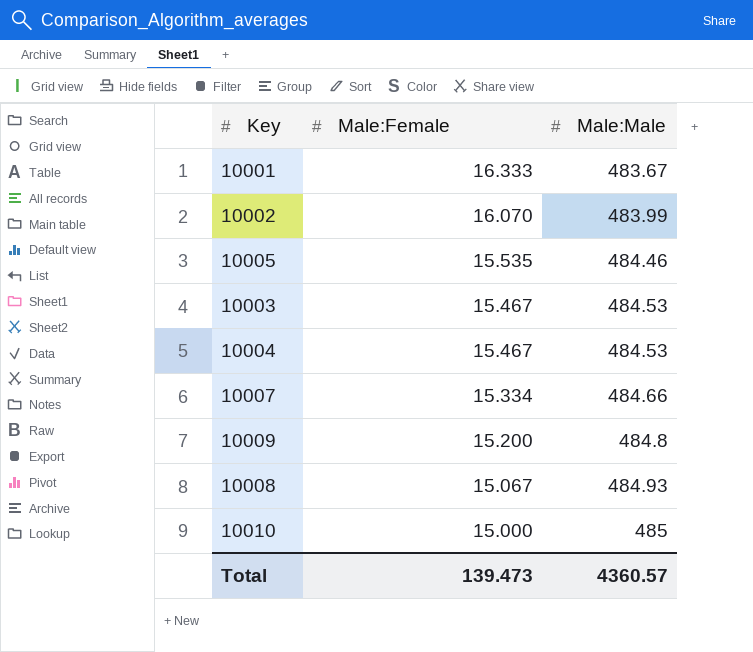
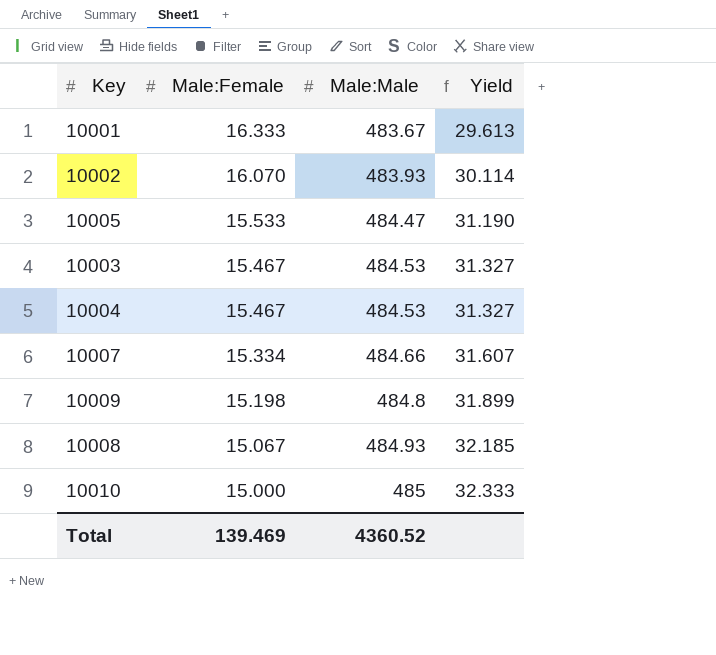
column Yield | formula: none -> [Male:Male] / [Male:Female]
10002 | Male:Male: 483.99 -> 483.93
10005 | Male:Female: 15.535 -> 15.533
10005 | Male:Male: 484.46 -> 484.47
10009 | Male:Female: 15.200 -> 15.198
Total | Male:Female: 139.473 -> 139.469
Total | Male:Male: 4360.57 -> 4360.52

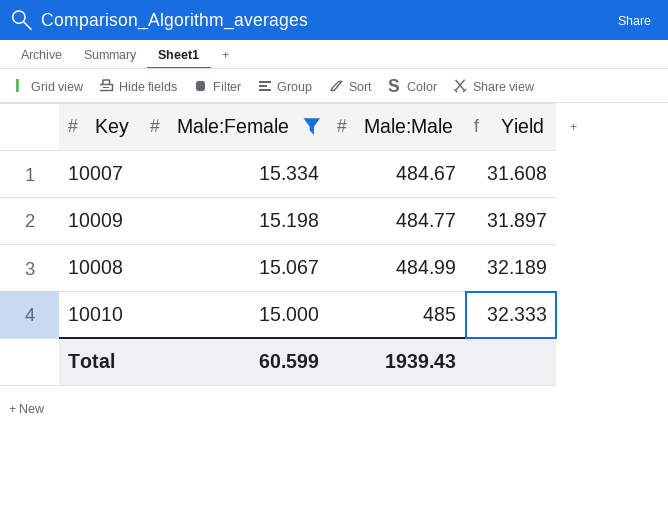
filter: none -> Male:Female <= 15.334
10007 | Male:Male: 484.66 -> 484.67
10007 | Yield: 31.607 -> 31.608
10009 | Male:Male: 484.8 -> 484.77
10009 | Yield: 31.899 -> 31.897
10008 | Male:Male: 484.93 -> 484.99
10008 | Yield: 32.185 -> 32.189
Total | Male:Female: 139.469 -> 60.599
Total | Male:Male: 4360.52 -> 1939.43

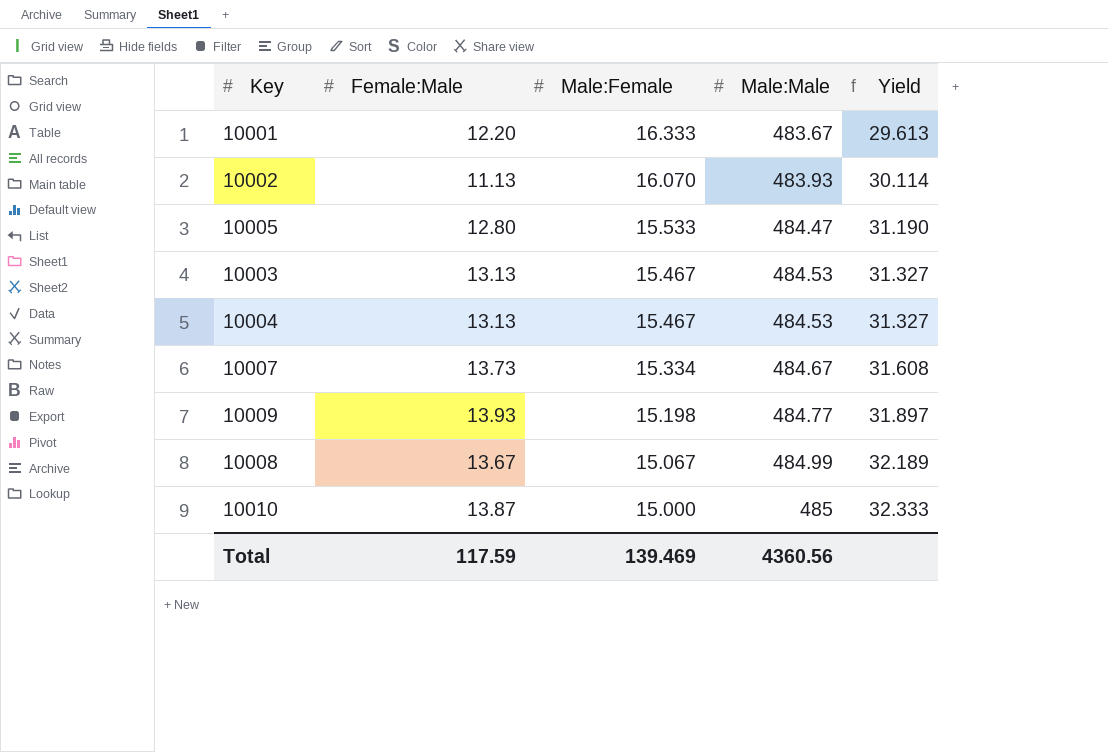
filter: Male:Female <= 15.334 -> none
column Female:Male | position: none -> 2
Total | Male:Female: 60.599 -> 139.469
Total | Male:Male: 1939.43 -> 4360.56

